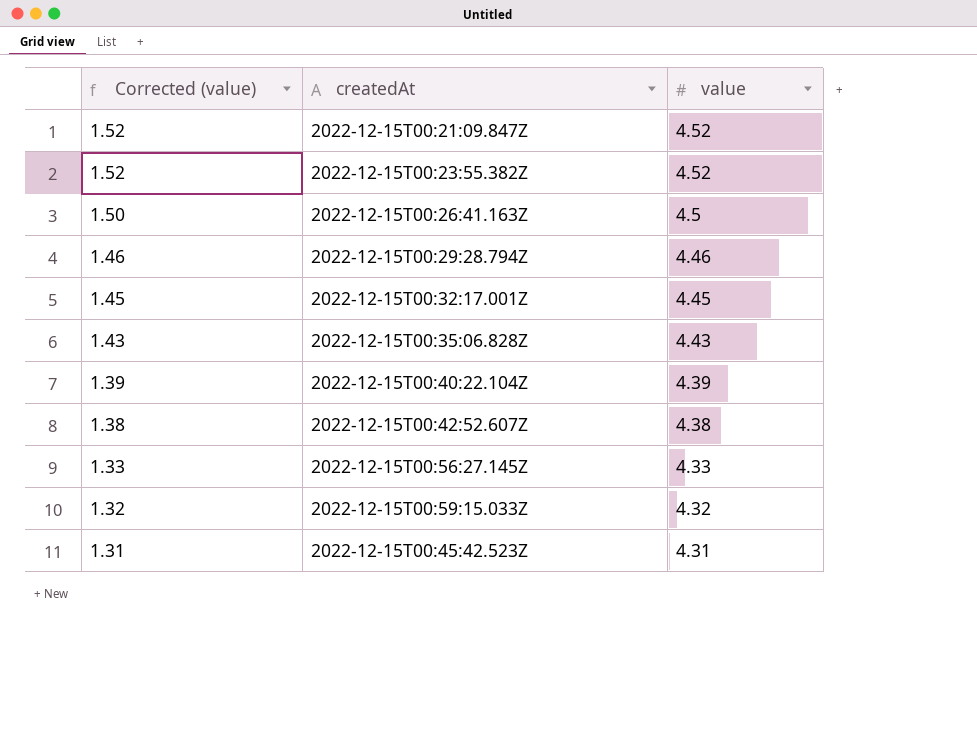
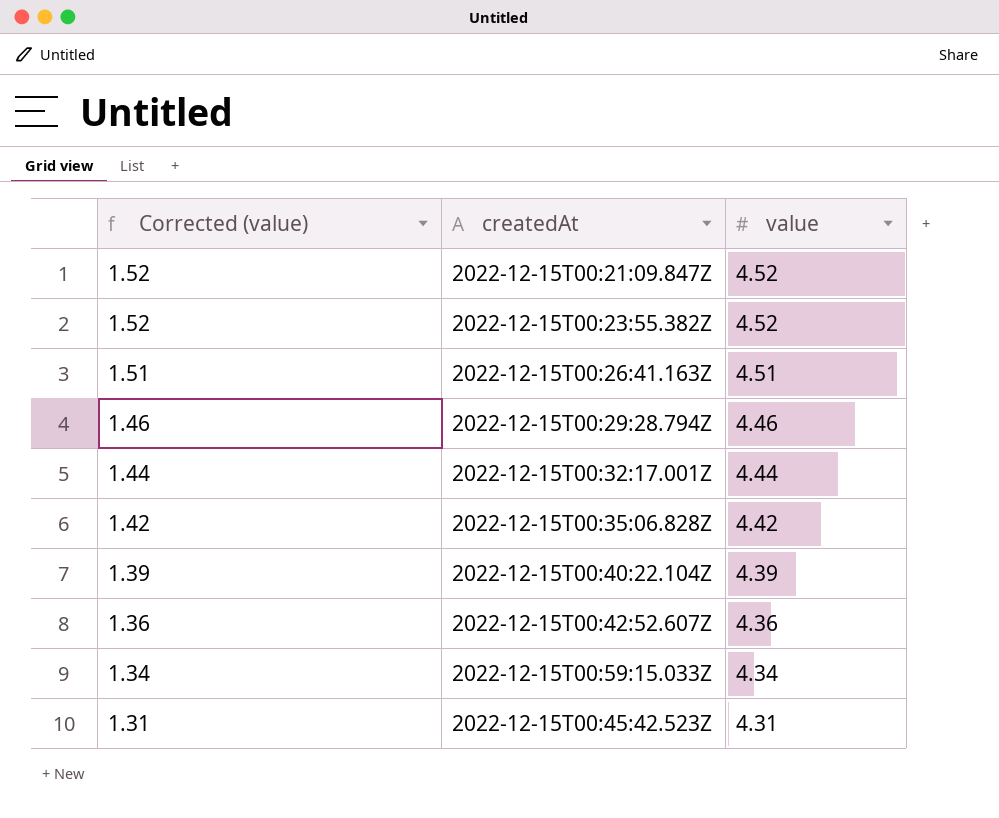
row 2022-12-15T00:56:27.145Z: 1.33 | 4.33 -> none
2022-12-15T00:26:41.163Z | Corrected (value): 1.50 -> 1.51
2022-12-15T00:26:41.163Z | value: 4.5 -> 4.51
2022-12-15T00:32:17.001Z | Corrected (value): 1.45 -> 1.44
2022-12-15T00:32:17.001Z | value: 4.45 -> 4.44
2022-12-15T00:35:06.828Z | Corrected (value): 1.43 -> 1.42
2022-12-15T00:35:06.828Z | value: 4.43 -> 4.42
2022-12-15T00:42:52.607Z | Corrected (value): 1.38 -> 1.36
2022-12-15T00:42:52.607Z | value: 4.38 -> 4.36
2022-12-15T00:59:15.033Z | Corrected (value): 1.32 -> 1.34
2022-12-15T00:59:15.033Z | value: 4.32 -> 4.34

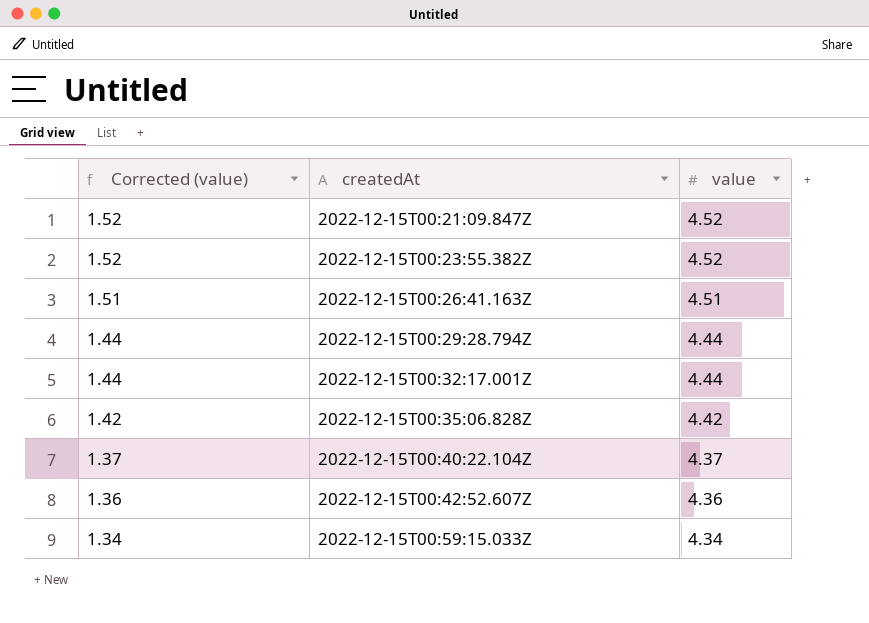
row 2022-12-15T00:45:42.523Z: 1.31 | 4.31 -> none
2022-12-15T00:29:28.794Z | Corrected (value): 1.46 -> 1.44
2022-12-15T00:29:28.794Z | value: 4.46 -> 4.44
2022-12-15T00:40:22.104Z | Corrected (value): 1.39 -> 1.37
2022-12-15T00:40:22.104Z | value: 4.39 -> 4.37

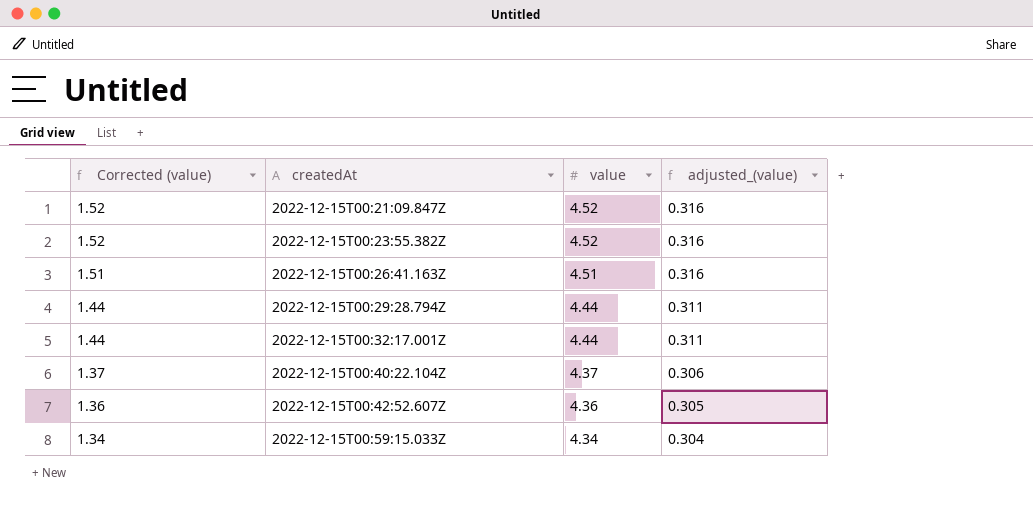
column adjusted_(value) | formula: none -> [value] * 0.07
row 2022-12-15T00:35:06.828Z: 1.42 | 4.42 -> none

